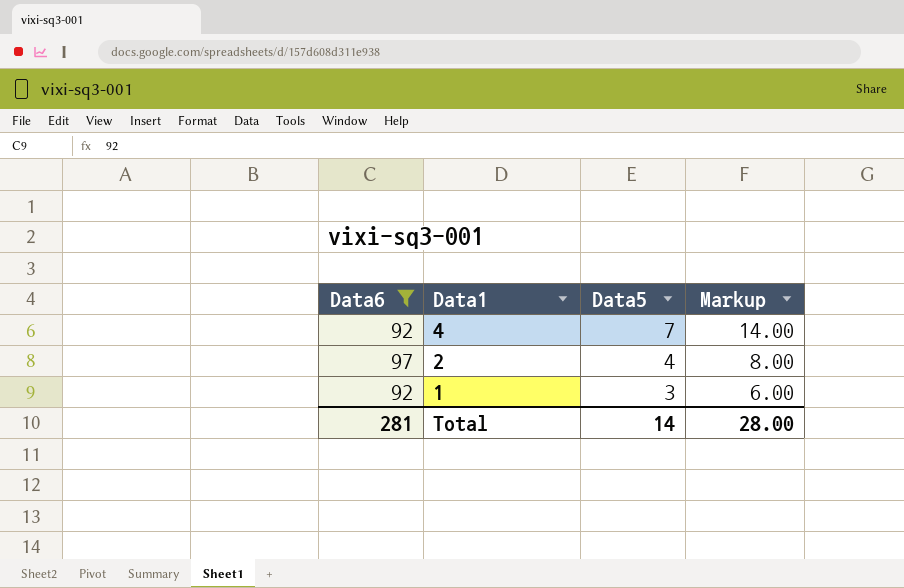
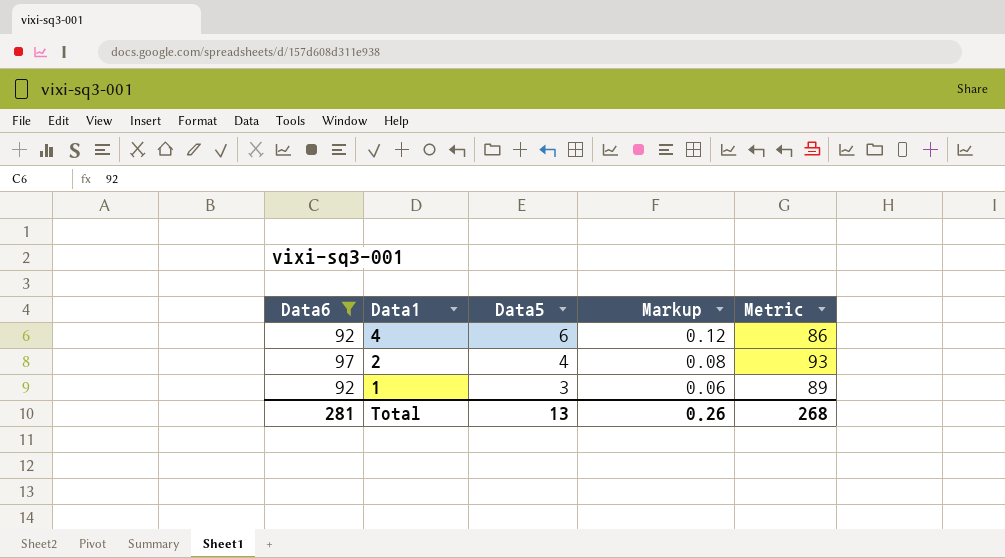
column Markup | formula: [Data5] * 2 -> [Data5] * 0.02
column Metric | formula: none -> [Data6] - [Data5]
4 | Data5: 7 -> 6
Total | Data5: 14 -> 13
Total | Markup: 28.00 -> 0.26

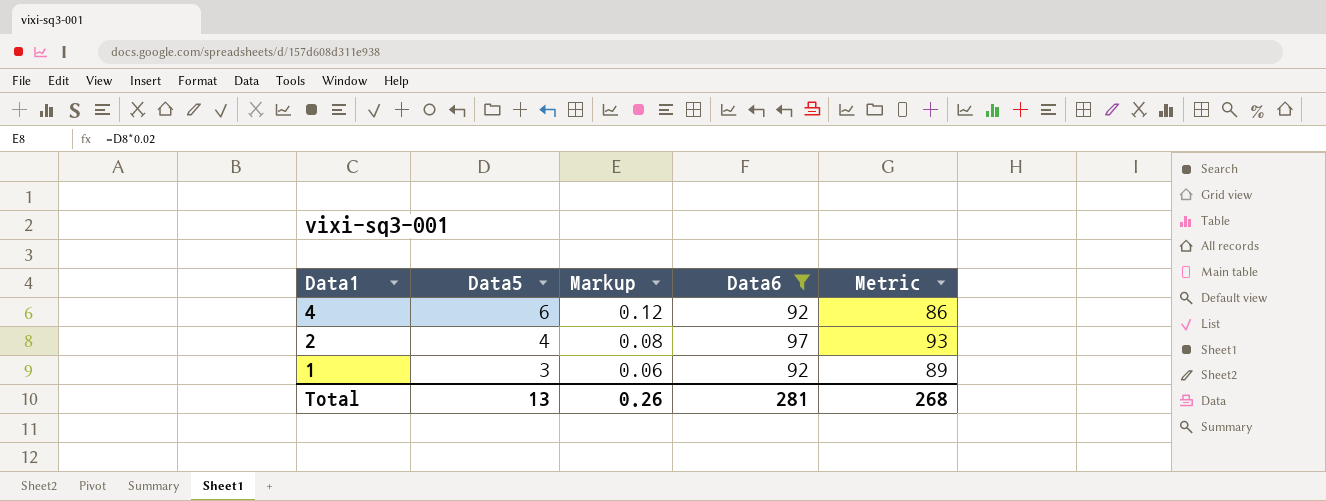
column Data6 | position: 1 -> 4

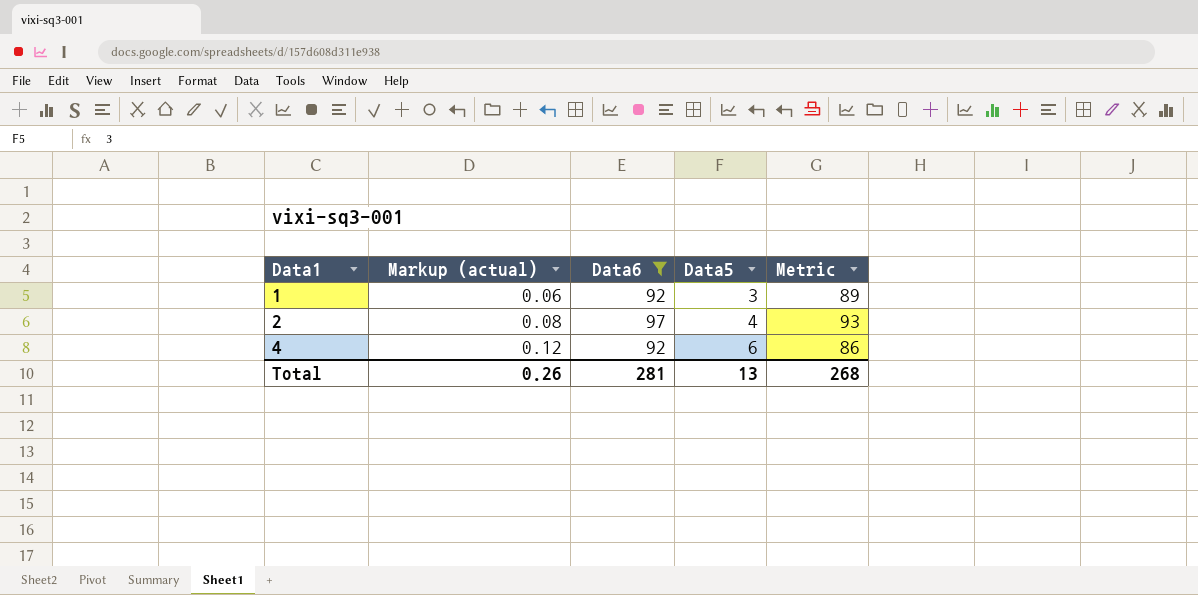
row order: Data1 descending -> Data1 ascending
column name: Markup -> Markup (actual)
column Data5 | position: 2 -> 4

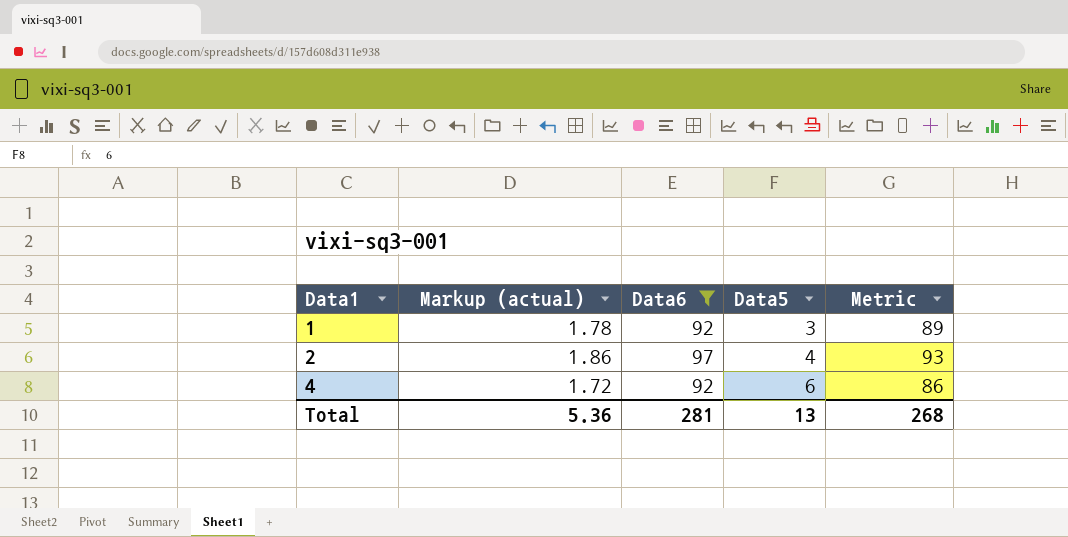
column Markup (actual) | formula: [Data5] * 0.02 -> [Metric] * 0.02
Total | Markup (actual): 0.26 -> 5.36

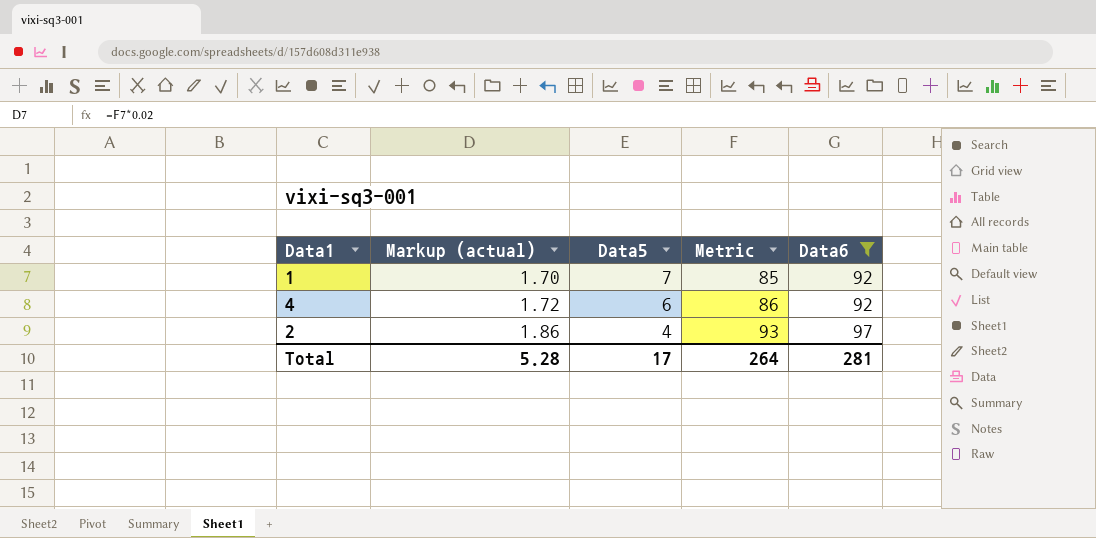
row order: Data1 ascending -> Markup (actual) ascending
column Data6 | position: 3 -> 5
1 | Markup (actual): 1.78 -> 1.70
1 | Data5: 3 -> 7
1 | Metric: 89 -> 85
Total | Markup (actual): 5.36 -> 5.28
Total | Data5: 13 -> 17
Total | Metric: 268 -> 264

